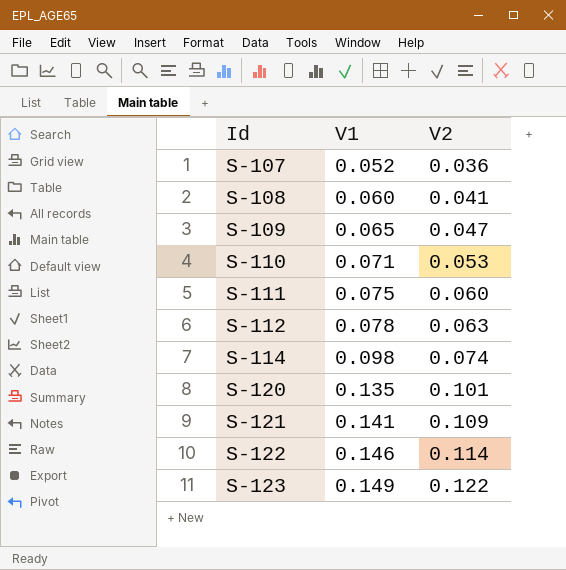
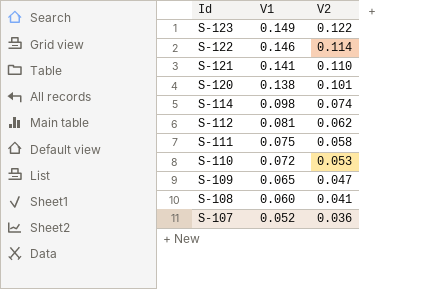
row order: Id ascending -> Id descending
S-121 | V2: 0.109 -> 0.110
S-120 | V1: 0.135 -> 0.138
S-112 | V1: 0.078 -> 0.081
S-112 | V2: 0.063 -> 0.062
S-111 | V2: 0.060 -> 0.058
S-110 | V1: 0.071 -> 0.072

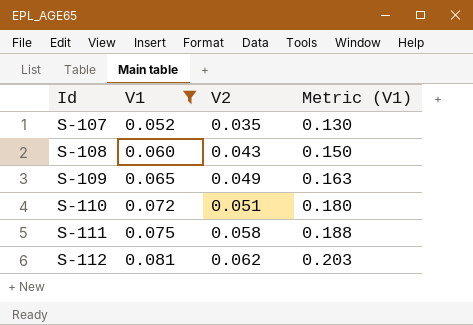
filter: none -> V1 <= 0.081
row order: Id descending -> Id ascending
column Metric (V1) | formula: none -> [V1] * 2.5
S-107 | V2: 0.036 -> 0.035
S-108 | V2: 0.041 -> 0.043
S-109 | V2: 0.047 -> 0.049
S-110 | V2: 0.053 -> 0.051

